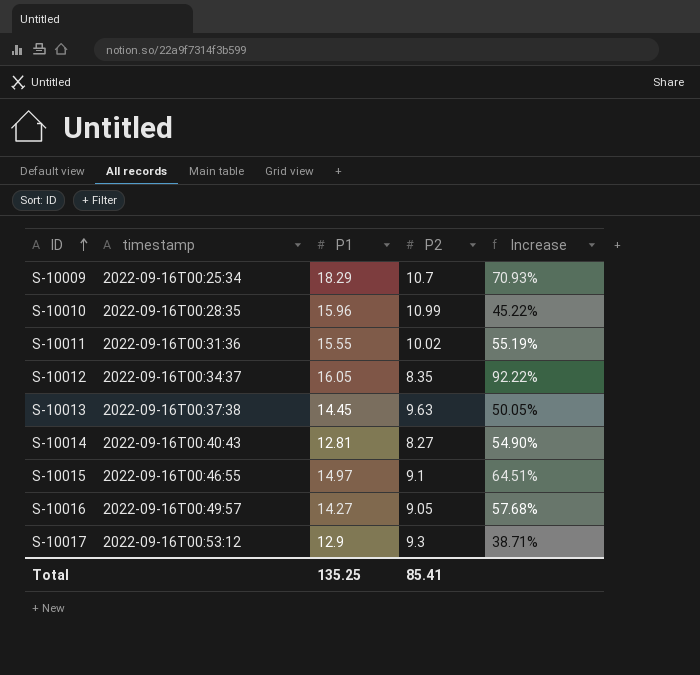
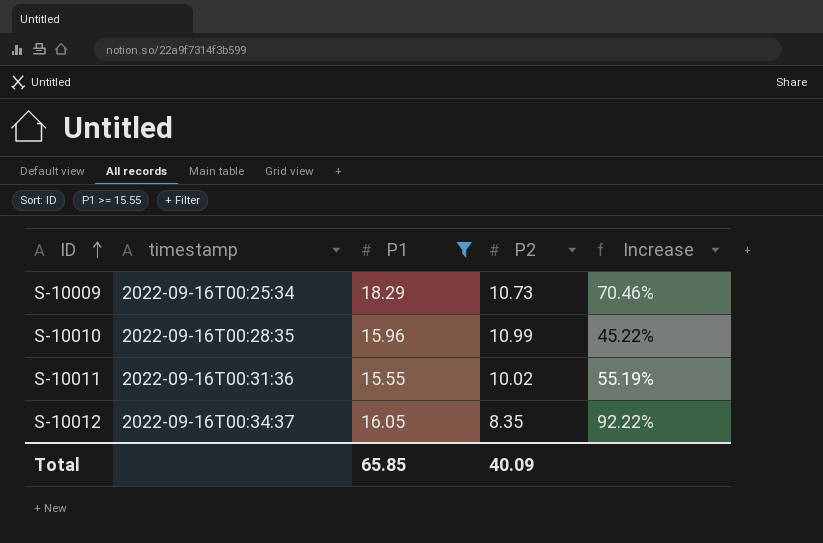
filter: none -> P1 >= 15.55
S-10009 | P2: 10.7 -> 10.73
S-10009 | Increase: 70.93% -> 70.46%
Total | P1: 135.25 -> 65.85
Total | P2: 85.41 -> 40.09

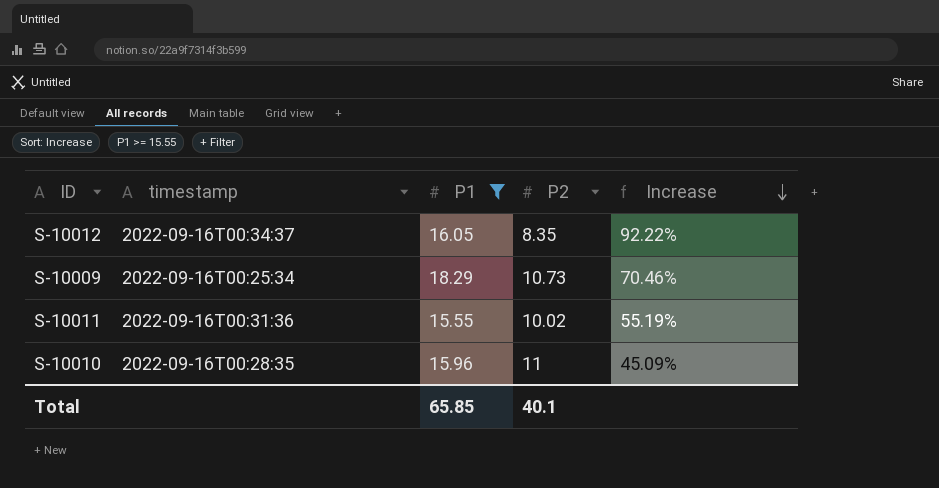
row order: ID ascending -> Increase descending
S-10010 | P2: 10.99 -> 11
S-10010 | Increase: 45.22% -> 45.09%
Total | P2: 40.09 -> 40.1

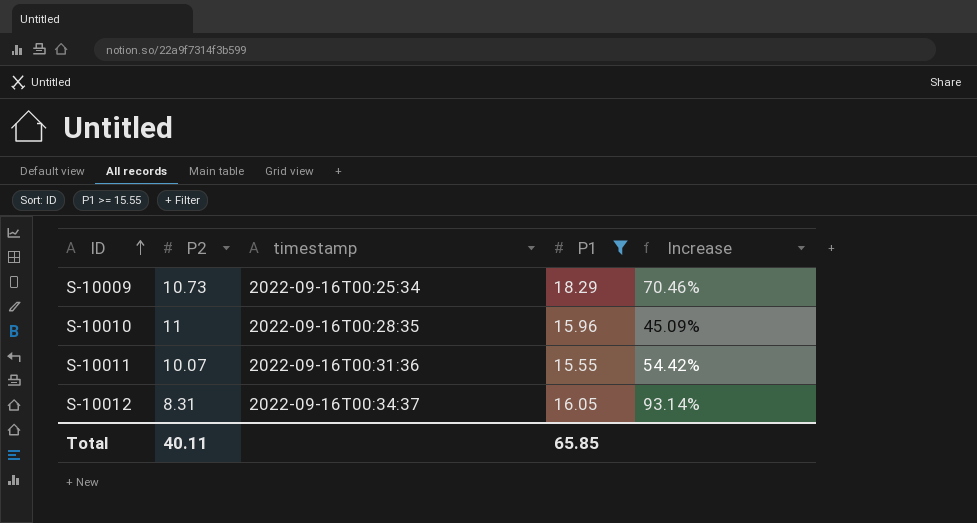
row order: Increase descending -> ID ascending
column P2 | position: 4 -> 2
S-10011 | P2: 10.02 -> 10.07
S-10011 | Increase: 55.19% -> 54.42%
S-10012 | P2: 8.35 -> 8.31
S-10012 | Increase: 92.22% -> 93.14%
Total | P2: 40.1 -> 40.11

